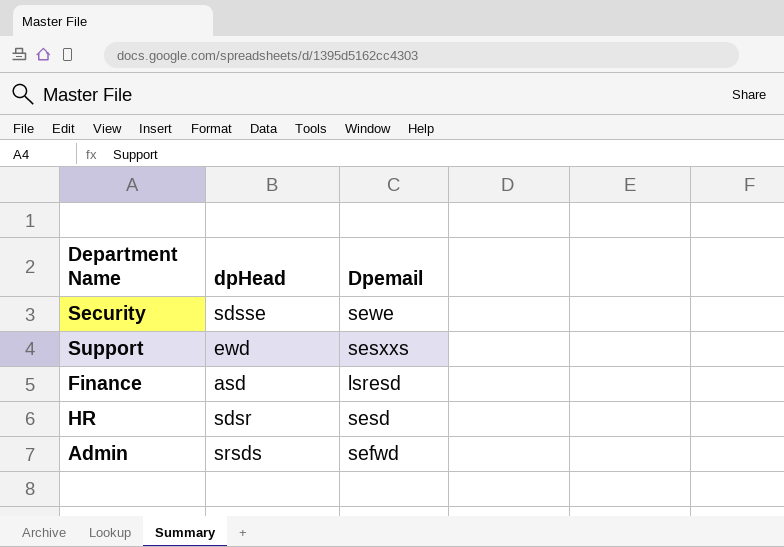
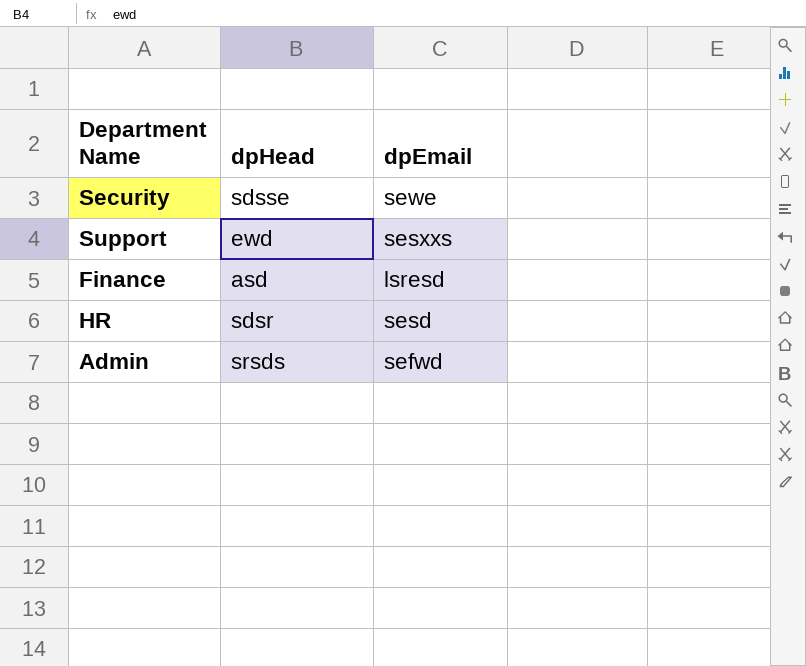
column name: Dpemail -> dpEmail

